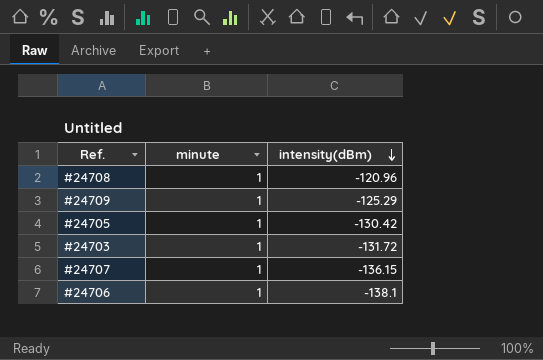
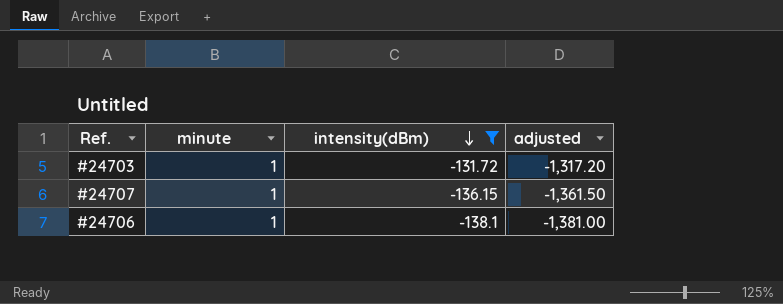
filter: none -> intensity(dBm) <= -131.72
column adjusted | formula: none -> [intensity(dBm)] * 10

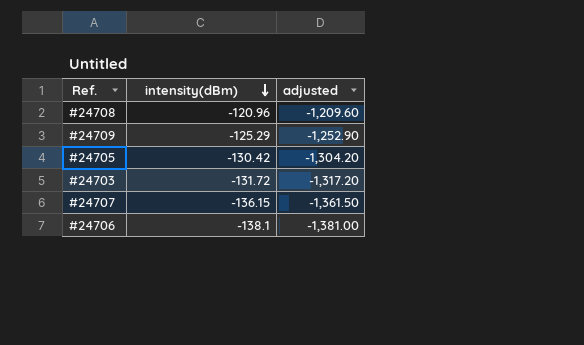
filter: intensity(dBm) <= -131.72 -> none
column minute | position: 2 -> none

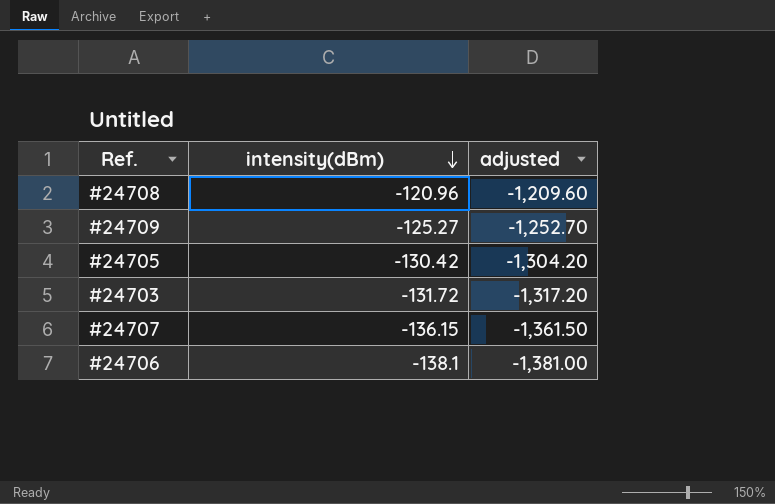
#24709 | intensity(dBm): -125.29 -> -125.27
#24709 | adjusted: -1,252.90 -> -1,252.70

